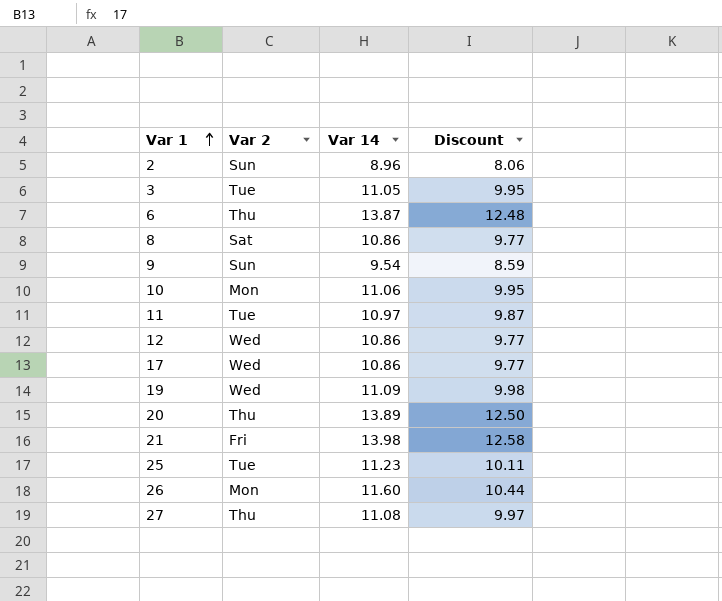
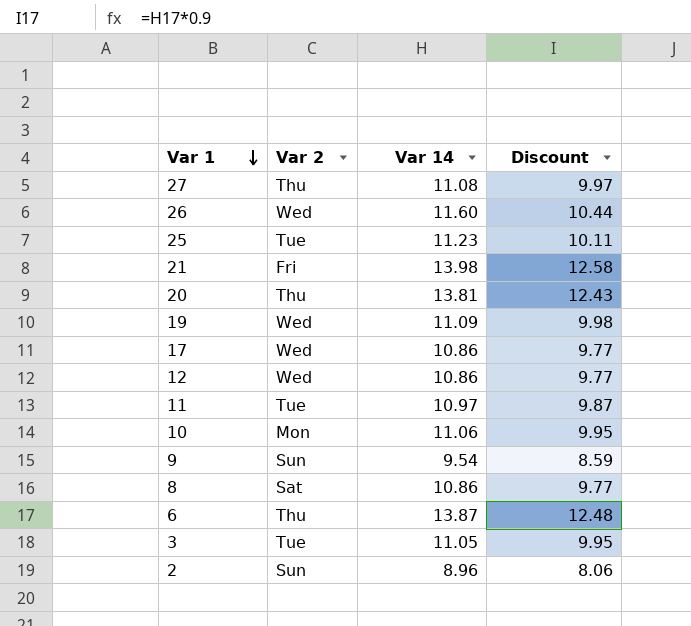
row order: Var 1 ascending -> Var 1 descending
26 | Var 2: Mon -> Wed
20 | Var 14: 13.89 -> 13.81
20 | Discount: 12.50 -> 12.43

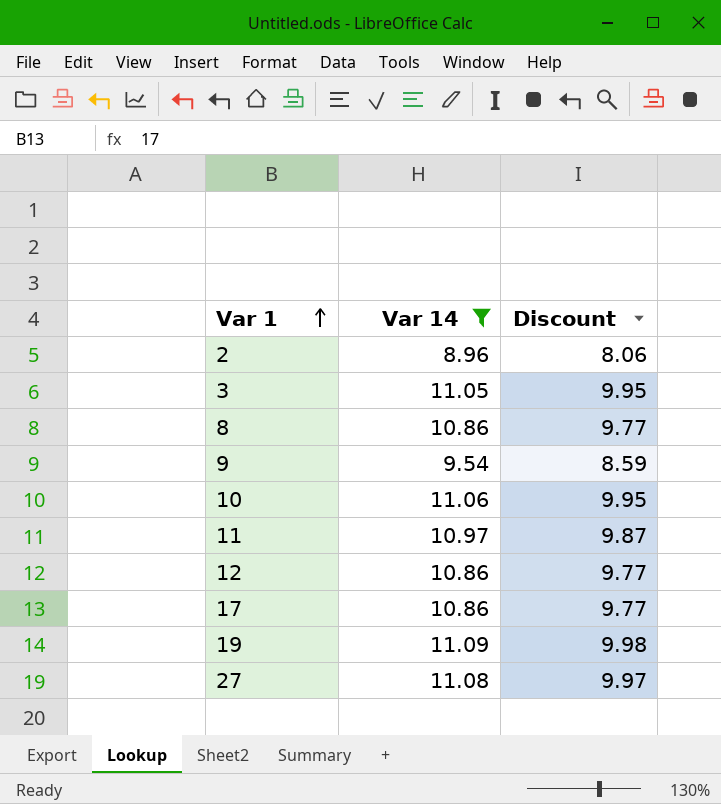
filter: none -> Var 14 <= 11.09
row order: Var 1 descending -> Var 1 ascending
column Var 2 | position: 2 -> none

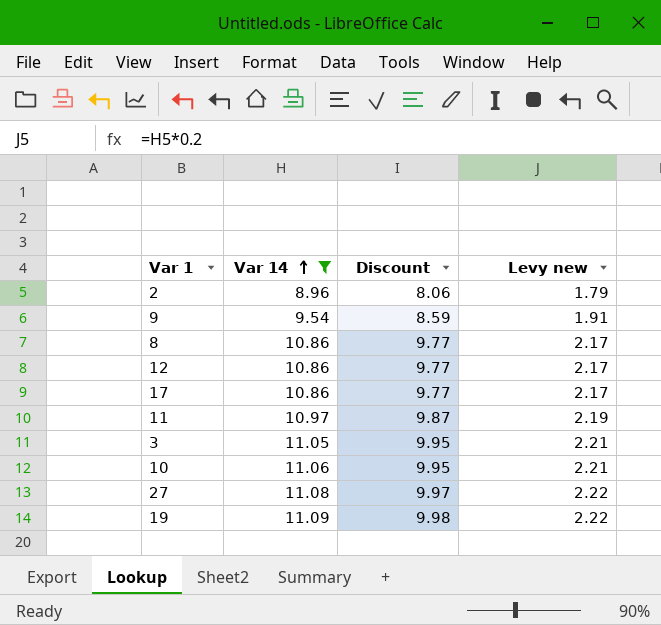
row order: Var 1 ascending -> Var 14 ascending
column Levy new | formula: none -> [Var 14] * 0.2

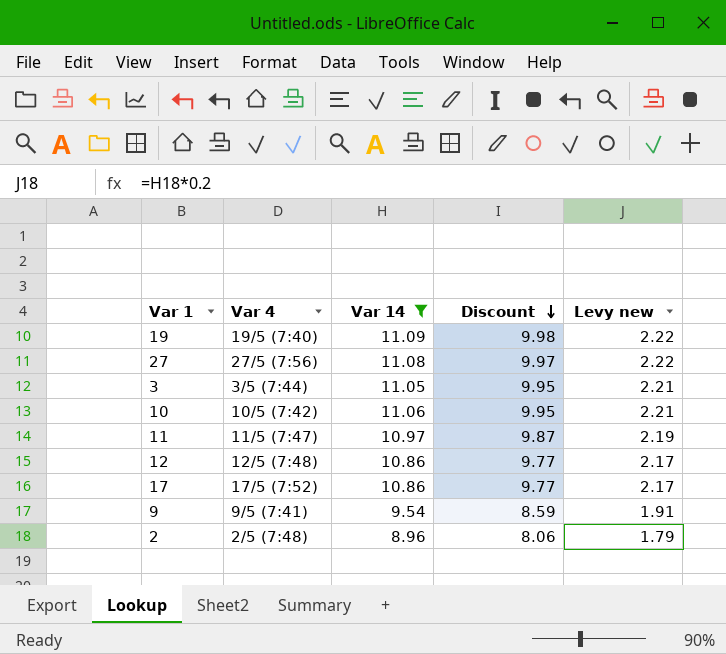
row order: Var 14 ascending -> Discount descending
column Var 4 | position: none -> 2
row 8: 10.86 | 9.77 | 2.17 -> none

